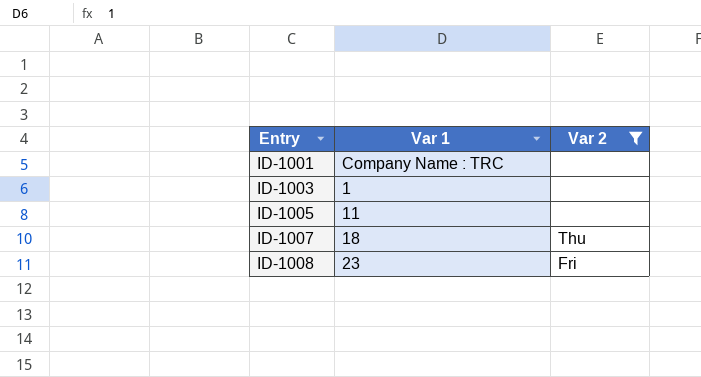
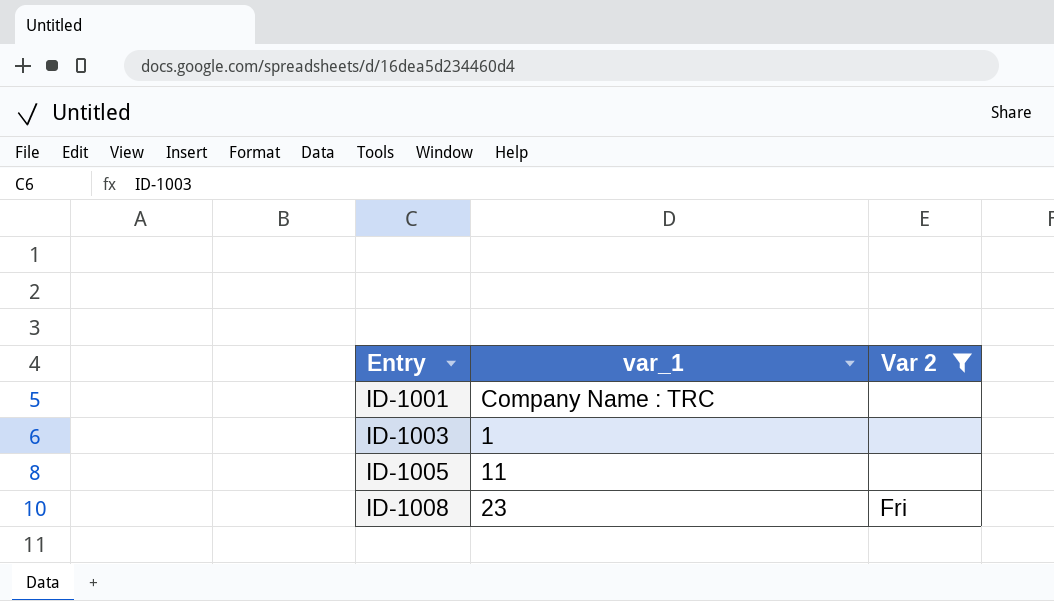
column name: Var 1 -> var_1
row ID-1007: 18 | Thu -> none

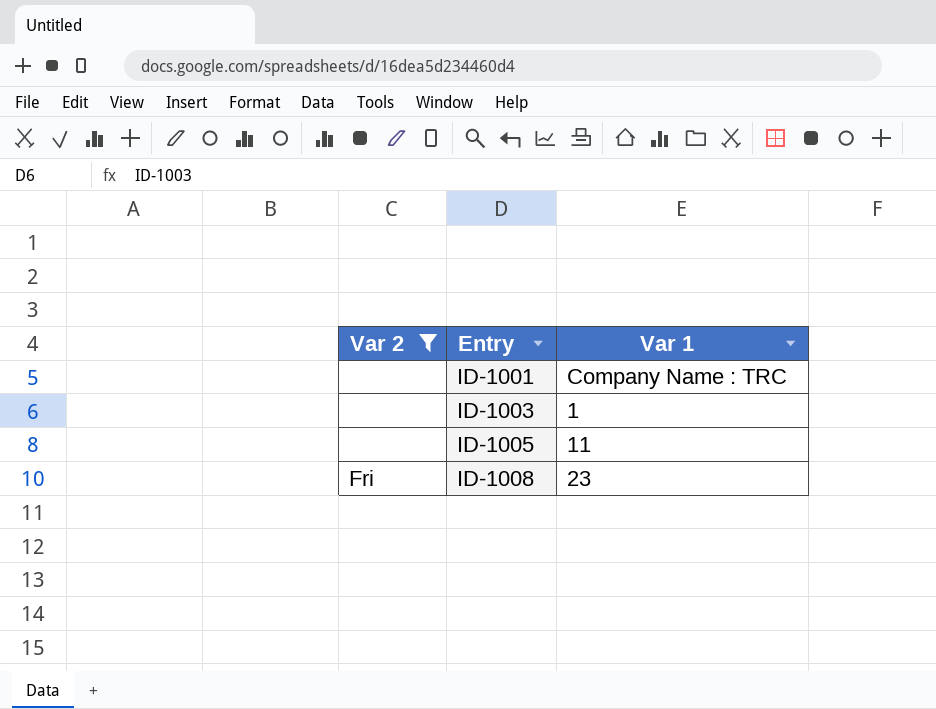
column Var 2 | position: 3 -> 1
column name: var_1 -> Var 1

